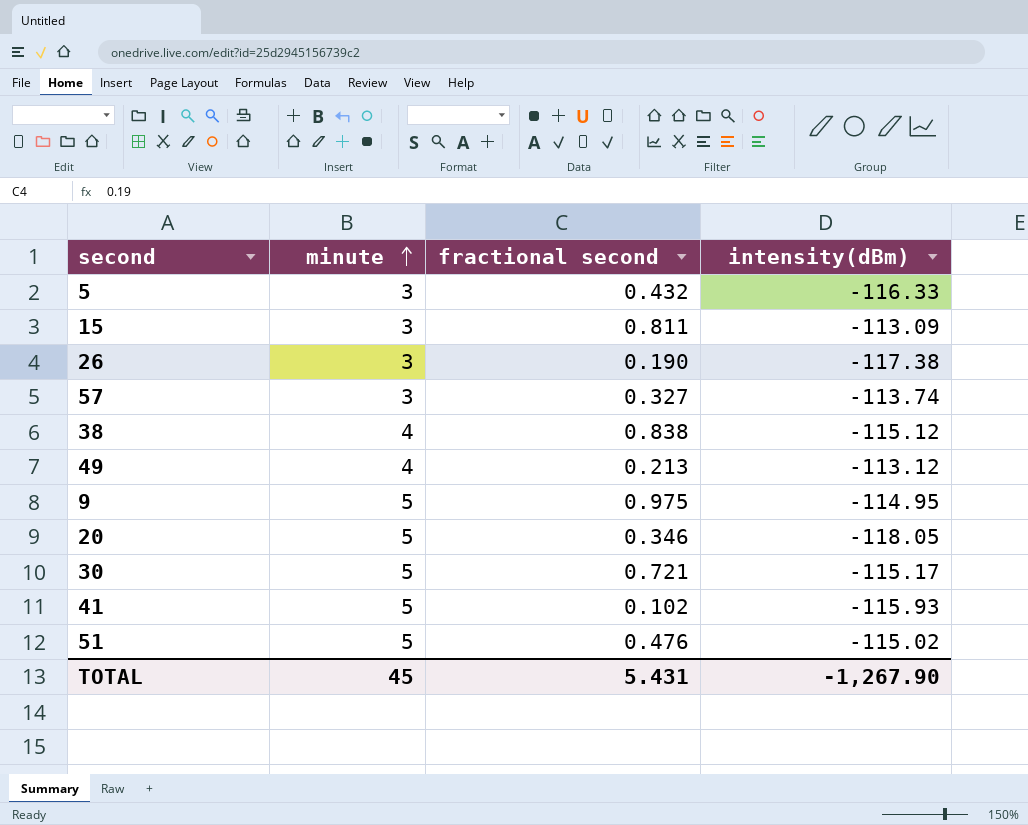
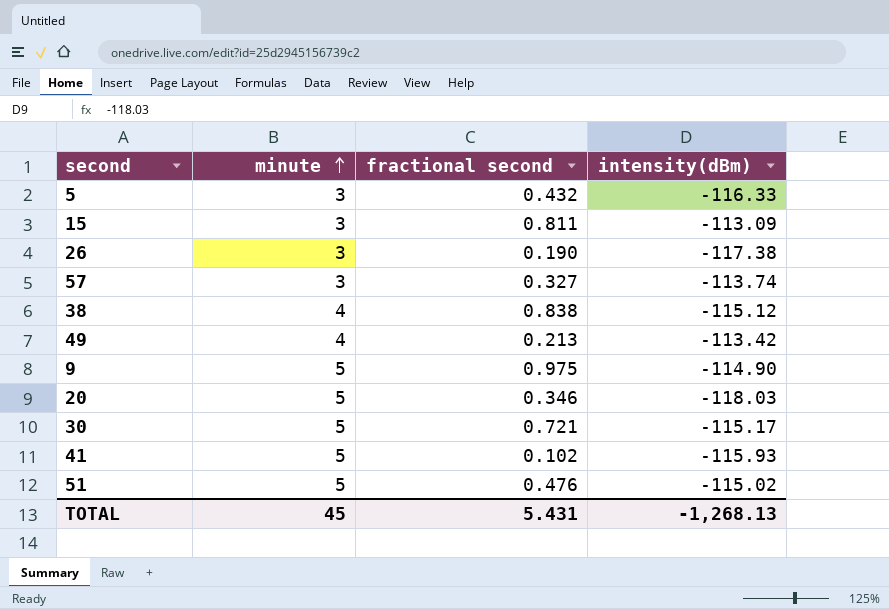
49 | intensity(dBm): -113.12 -> -113.42
9 | intensity(dBm): -114.95 -> -114.90
20 | intensity(dBm): -118.05 -> -118.03
TOTAL | intensity(dBm): -1,267.90 -> -1,268.13

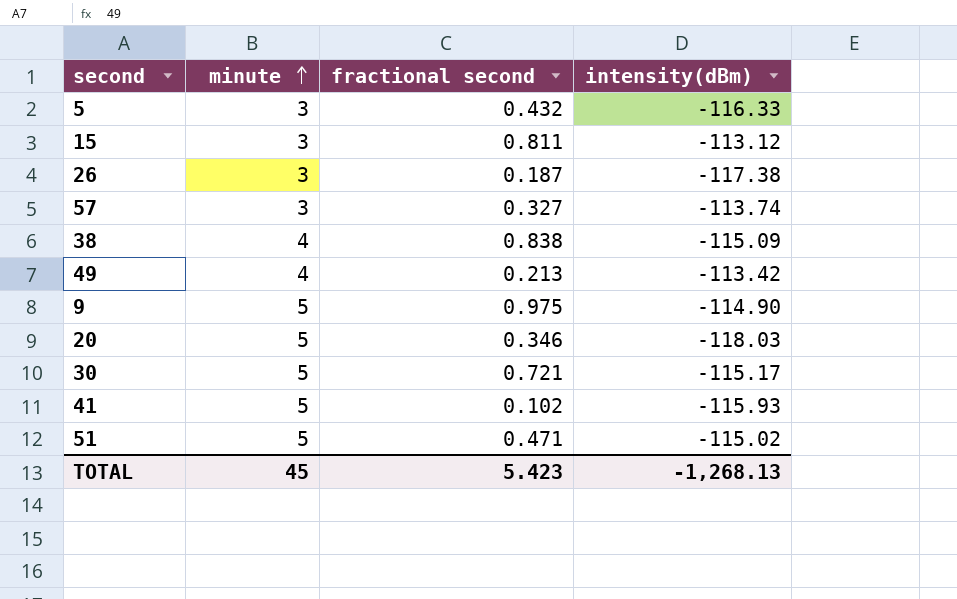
15 | intensity(dBm): -113.09 -> -113.12
26 | fractional second: 0.190 -> 0.187
38 | intensity(dBm): -115.12 -> -115.09
51 | fractional second: 0.476 -> 0.471
TOTAL | fractional second: 5.431 -> 5.423

